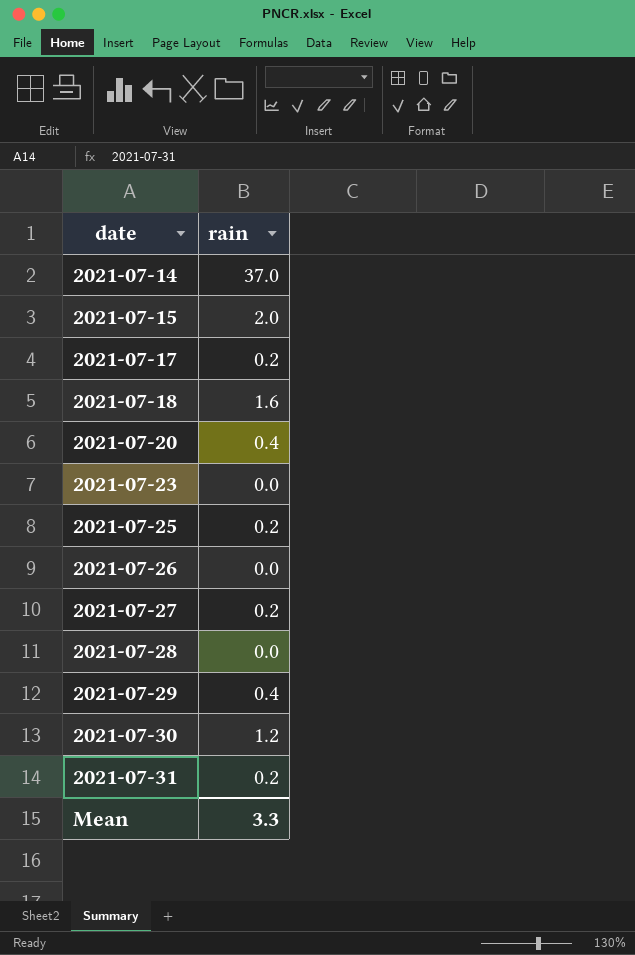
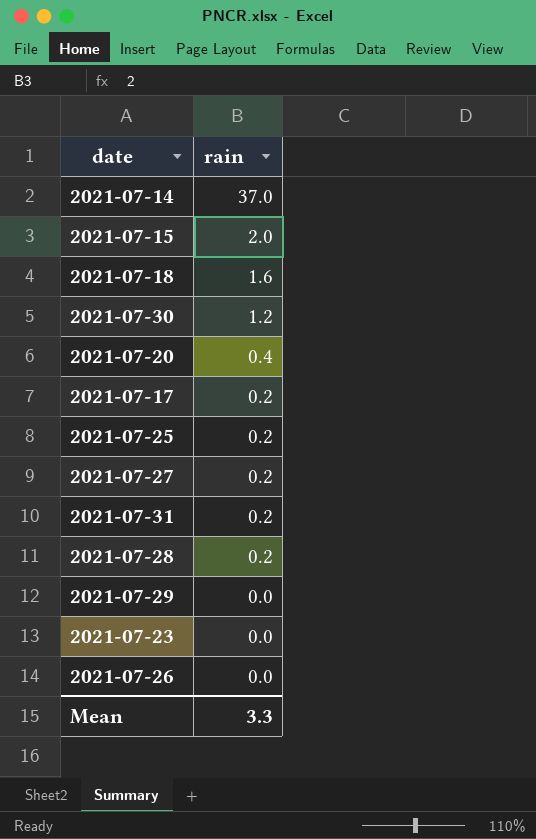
row order: date ascending -> rain descending
2021-07-28 | rain: 0.0 -> 0.2
2021-07-29 | rain: 0.4 -> 0.0

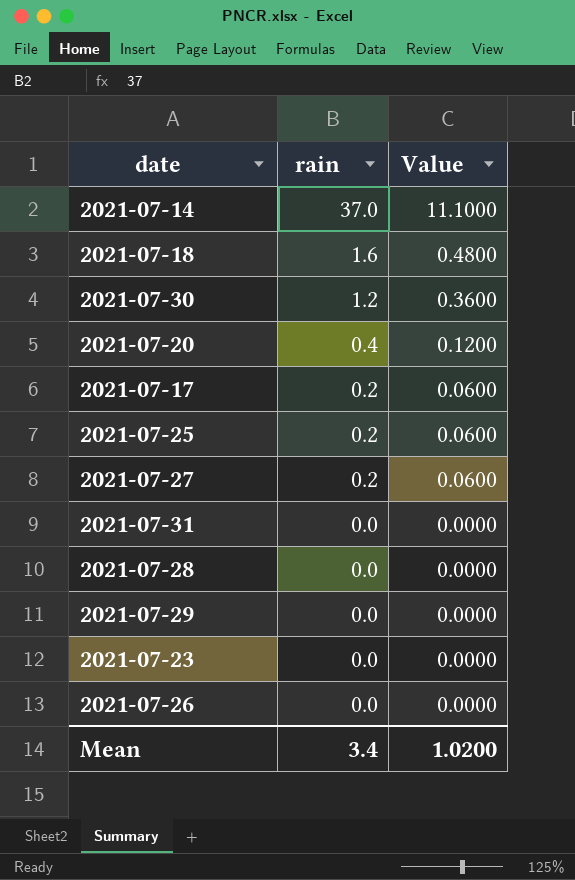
column Value | formula: none -> [rain] * 0.3
row 2021-07-15: 2.0 -> none
2021-07-31 | rain: 0.2 -> 0.0
2021-07-28 | rain: 0.2 -> 0.0
Mean | rain: 3.3 -> 3.4

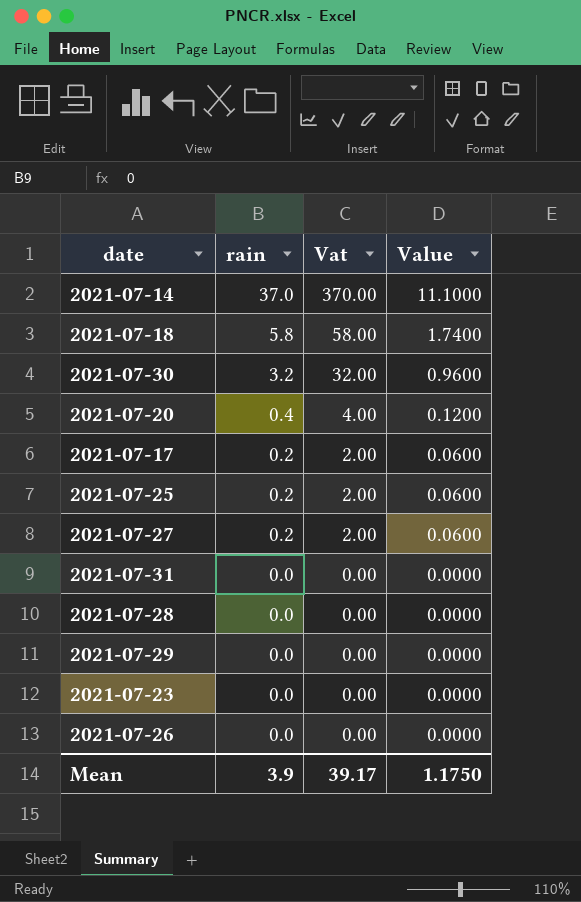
column Vat | formula: none -> [rain] * 10
2021-07-18 | rain: 1.6 -> 5.8
2021-07-18 | Value: 0.4800 -> 1.7400
2021-07-30 | rain: 1.2 -> 3.2
2021-07-30 | Value: 0.3600 -> 0.9600
Mean | rain: 3.4 -> 3.9
Mean | Value: 1.0200 -> 1.1750

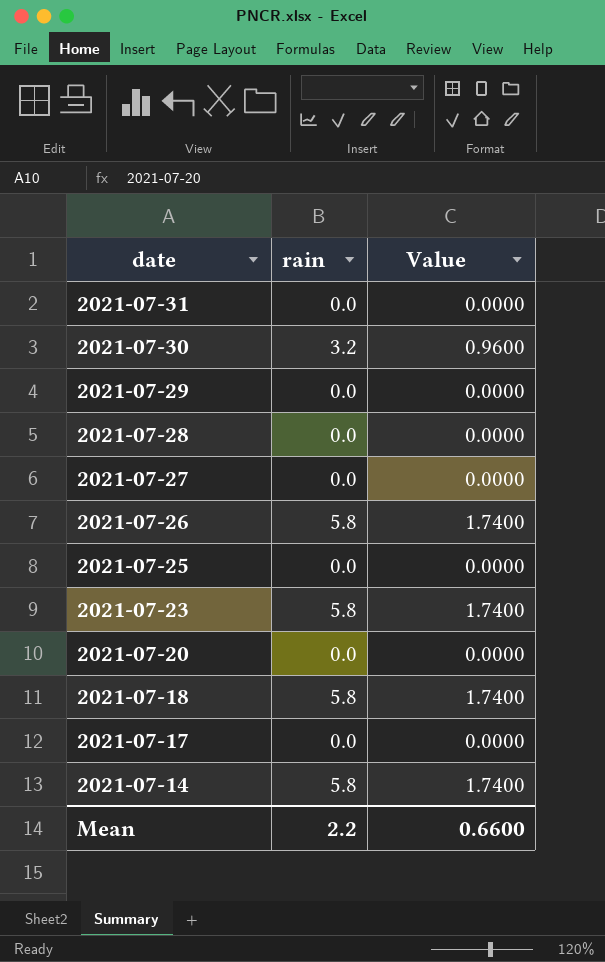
row order: rain descending -> date descending
column Vat | formula: [rain] * 10 -> none
2021-07-27 | rain: 0.2 -> 0.0
2021-07-27 | Value: 0.0600 -> 0.0000
2021-07-26 | rain: 0.0 -> 5.8
2021-07-26 | Value: 0.0000 -> 1.7400
2021-07-25 | rain: 0.2 -> 0.0
2021-07-25 | Value: 0.0600 -> 0.0000
2021-07-23 | rain: 0.0 -> 5.8
2021-07-23 | Value: 0.0000 -> 1.7400
2021-07-20 | rain: 0.4 -> 0.0
2021-07-20 | Value: 0.1200 -> 0.0000
2021-07-17 | rain: 0.2 -> 0.0
2021-07-17 | Value: 0.0600 -> 0.0000
2021-07-14 | rain: 37.0 -> 5.8
2021-07-14 | Value: 11.1000 -> 1.7400
Mean | rain: 3.9 -> 2.2
Mean | Value: 1.1750 -> 0.6600

